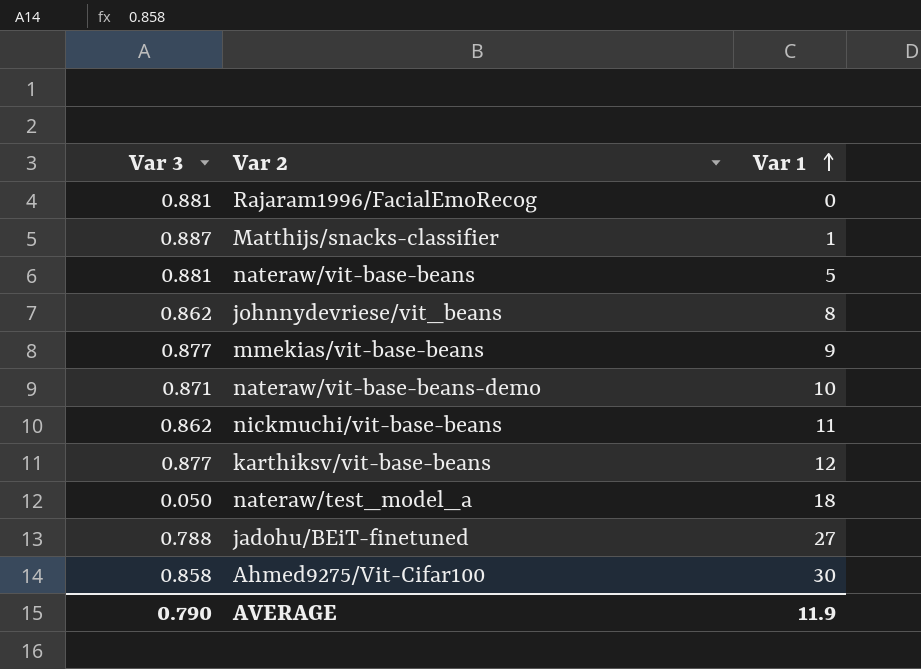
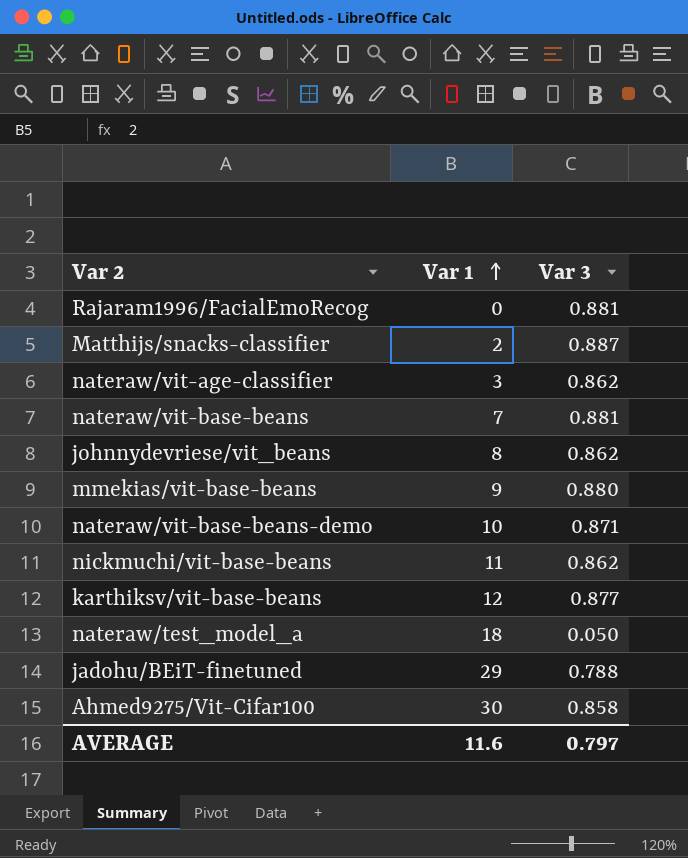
column Var 3 | position: 1 -> 3
Matthijs/snacks-classifier | Var 1: 1 -> 2
row nateraw/vit-age-classifier: none -> 3 | 0.862
nateraw/vit-base-beans | Var 1: 5 -> 7
mmekias/vit-base-beans | Var 3: 0.877 -> 0.880
jadohu/BEiT-finetuned | Var 1: 27 -> 29
AVERAGE | Var 1: 11.9 -> 11.6
AVERAGE | Var 3: 0.790 -> 0.797

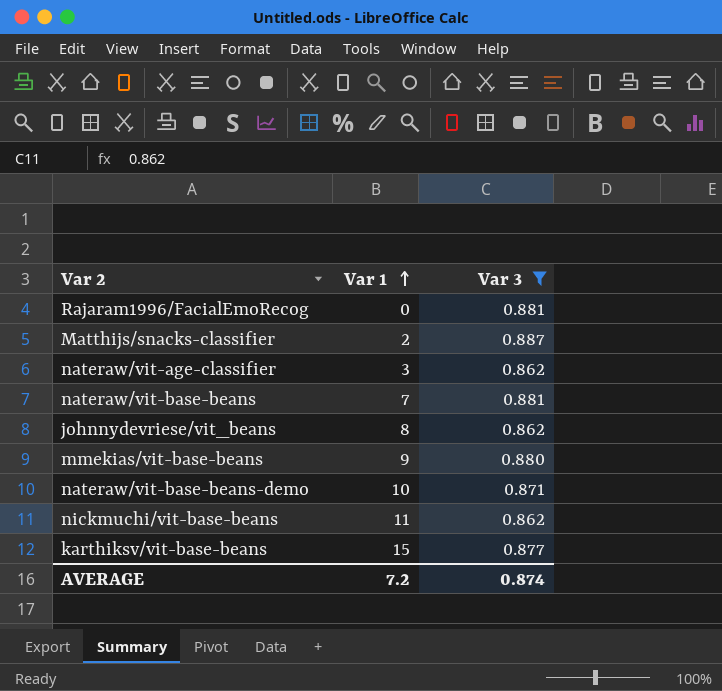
filter: none -> Var 3 >= 0.862
karthiksv/vit-base-beans | Var 1: 12 -> 15
AVERAGE | Var 1: 11.6 -> 7.2
AVERAGE | Var 3: 0.797 -> 0.874

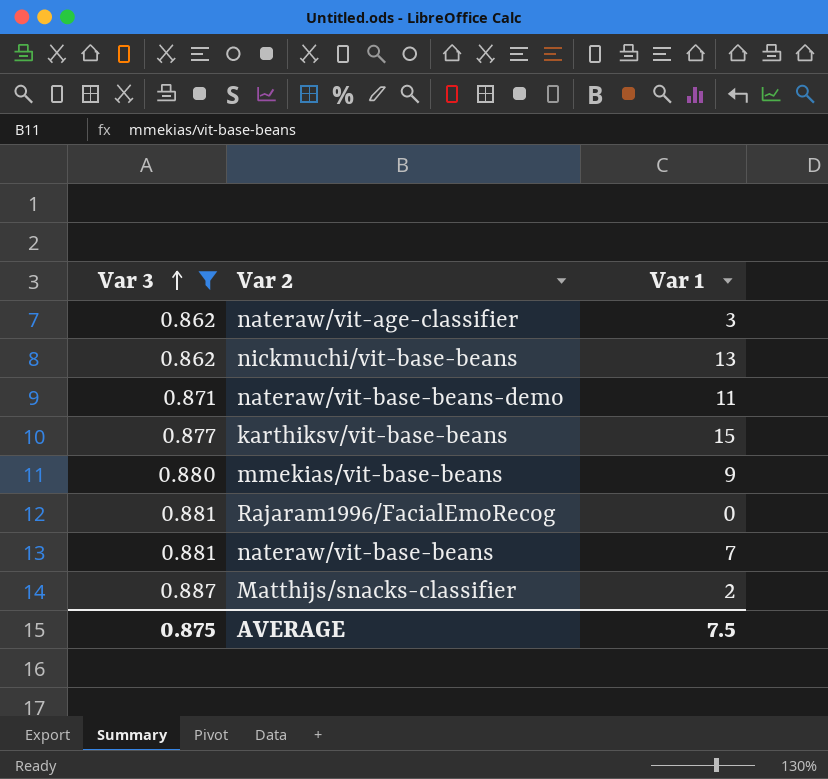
row order: Var 1 ascending -> Var 3 ascending
column Var 3 | position: 3 -> 1
row johnnydevriese/vit_beans: 8 | 0.862 -> none
nickmuchi/vit-base-beans | Var 1: 11 -> 13
nateraw/vit-base-beans-demo | Var 1: 10 -> 11
AVERAGE | Var 3: 0.874 -> 0.875
AVERAGE | Var 1: 7.2 -> 7.5

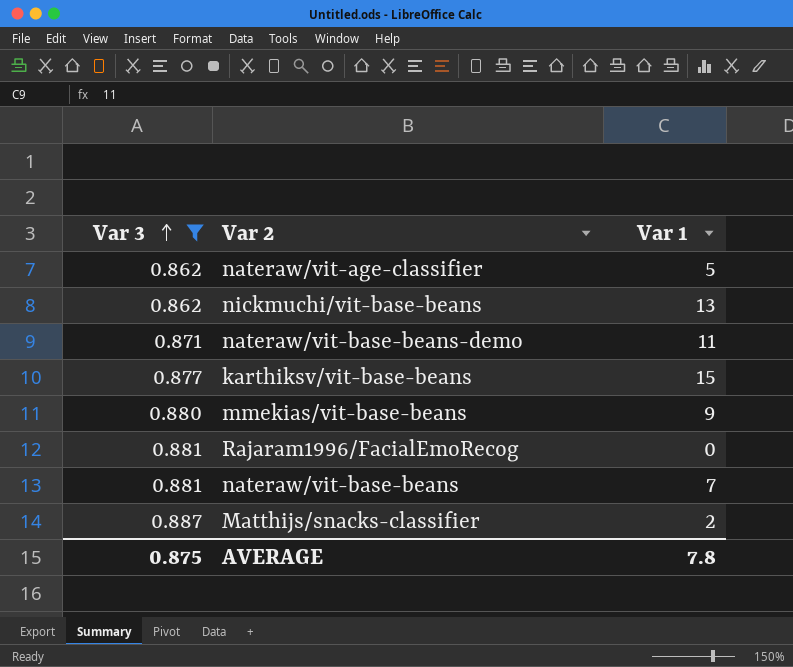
nateraw/vit-age-classifier | Var 1: 3 -> 5
AVERAGE | Var 1: 7.5 -> 7.8

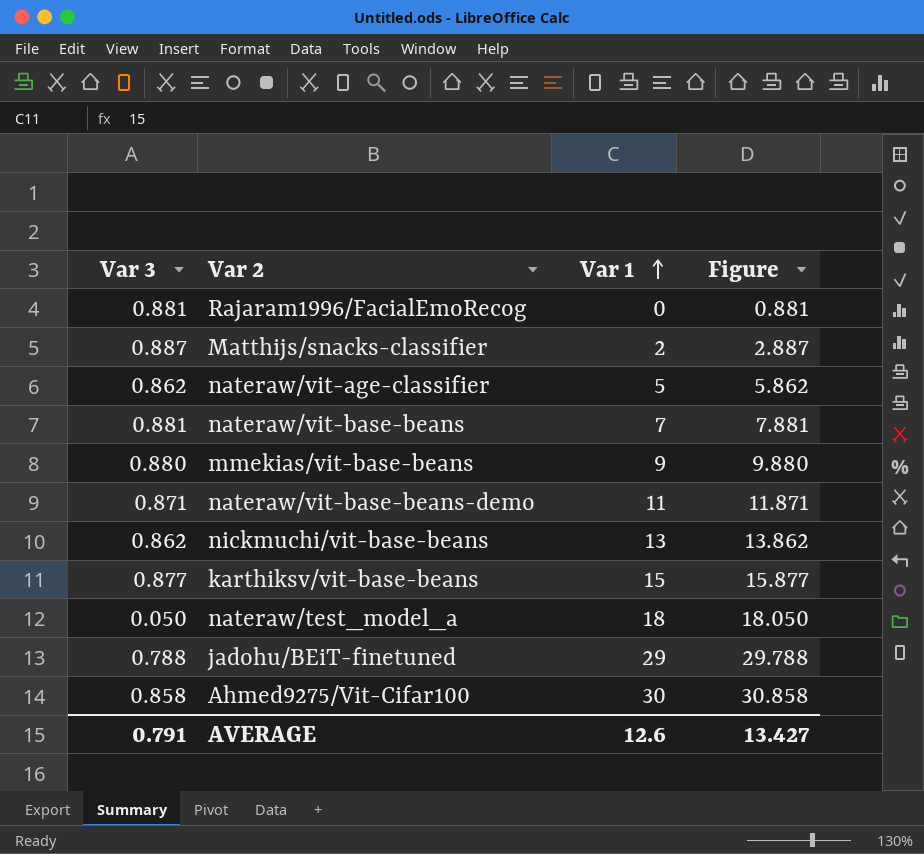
filter: Var 3 >= 0.862 -> none
row order: Var 3 ascending -> Var 1 ascending
column Figure | formula: none -> [Var 3] + [Var 1]
AVERAGE | Var 3: 0.875 -> 0.791
AVERAGE | Var 1: 7.8 -> 12.6

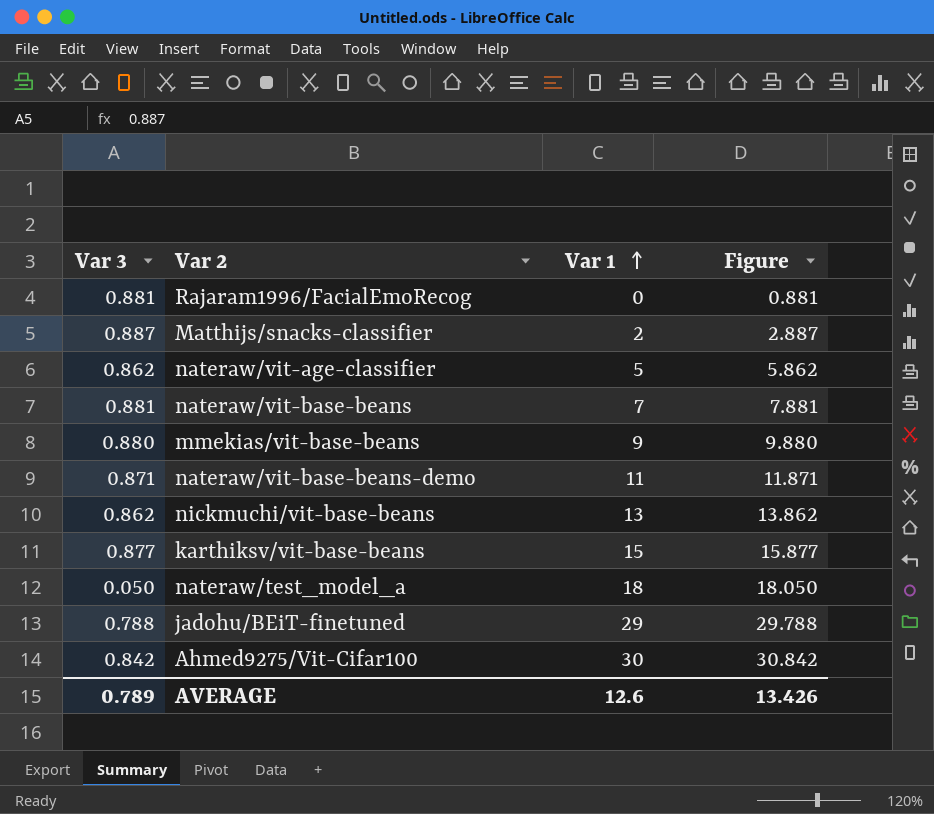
Ahmed9275/Vit-Cifar100 | Var 3: 0.858 -> 0.842
Ahmed9275/Vit-Cifar100 | Figure: 30.858 -> 30.842
AVERAGE | Var 3: 0.791 -> 0.789
AVERAGE | Figure: 13.427 -> 13.426

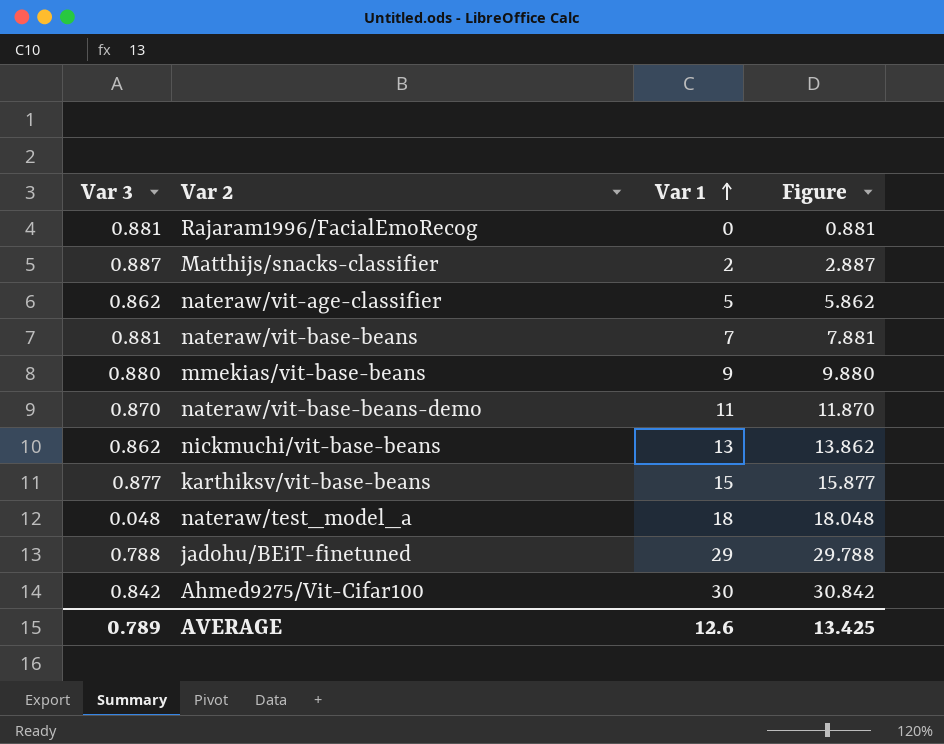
nateraw/vit-base-beans-demo | Var 3: 0.871 -> 0.870
nateraw/vit-base-beans-demo | Figure: 11.871 -> 11.870
nateraw/test_model_a | Var 3: 0.050 -> 0.048
nateraw/test_model_a | Figure: 18.050 -> 18.048
AVERAGE | Figure: 13.426 -> 13.425

